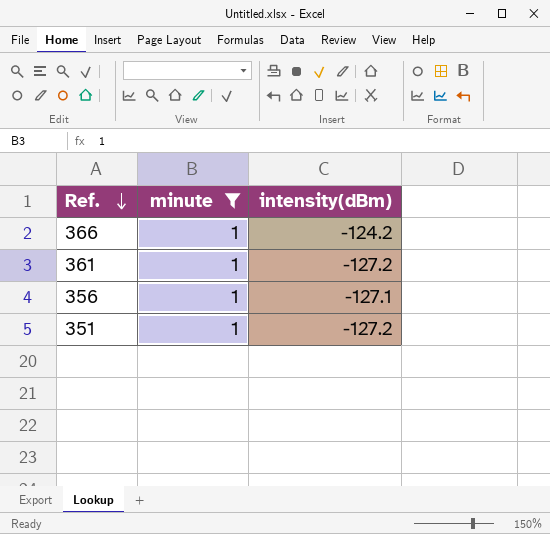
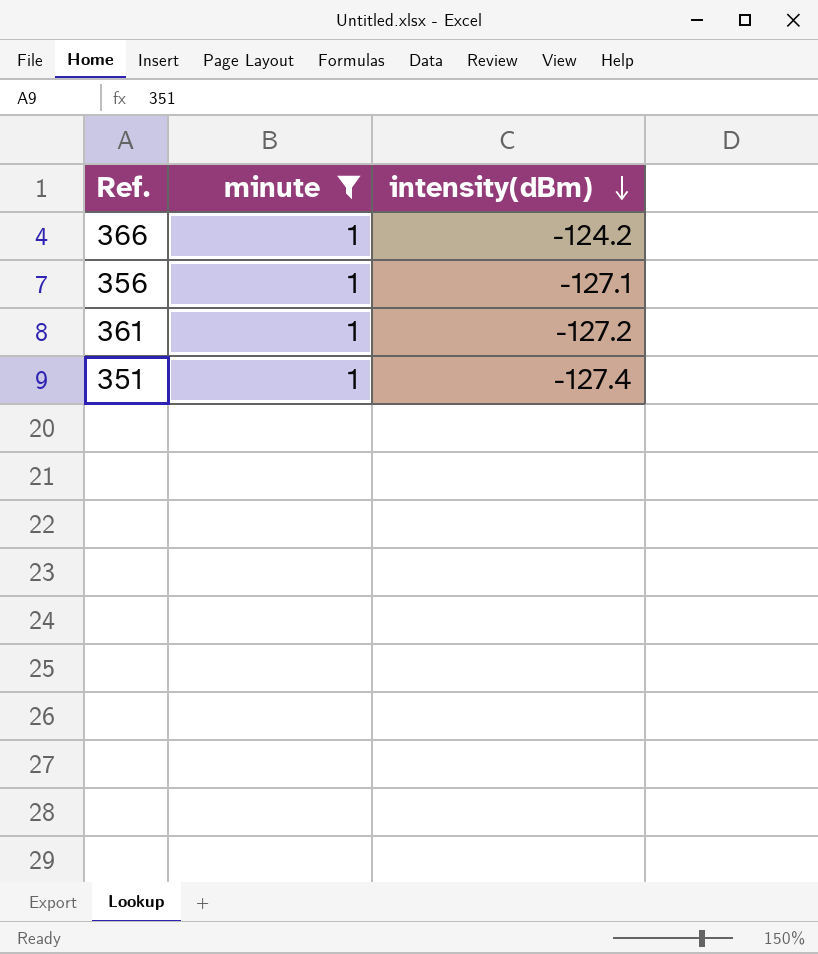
row order: Ref. descending -> intensity(dBm) descending
351 | intensity(dBm): -127.2 -> -127.4

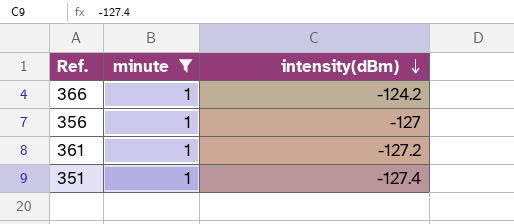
356 | intensity(dBm): -127.1 -> -127

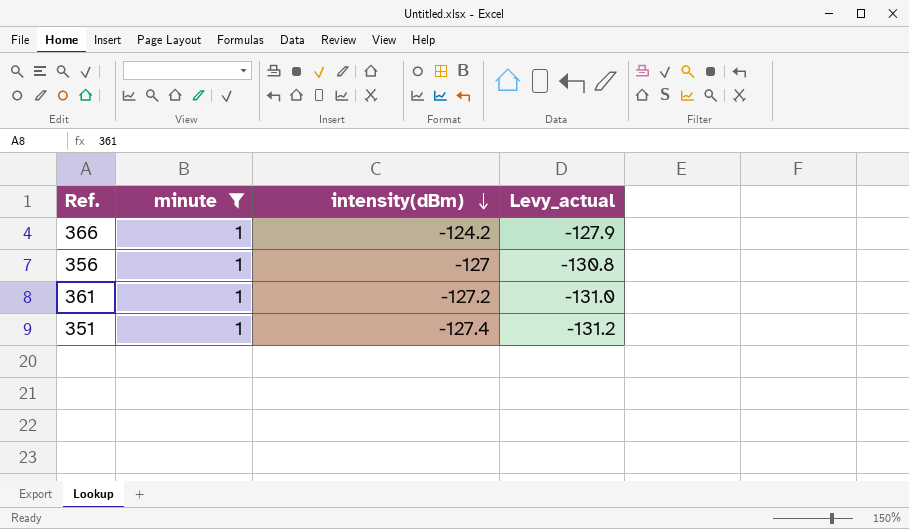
column Levy_actual | formula: none -> [intensity(dBm)] * 1.03

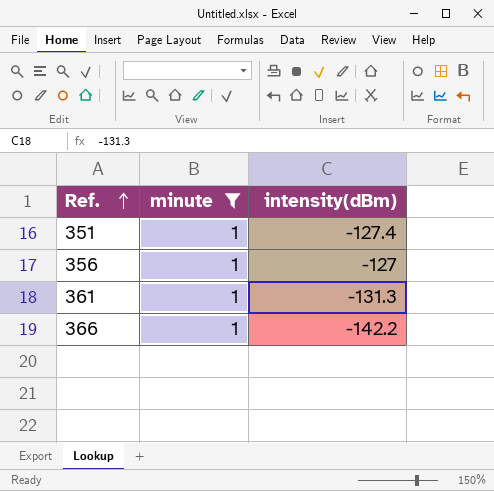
row order: intensity(dBm) descending -> Ref. ascending
column Levy_actual | formula: [intensity(dBm)] * 1.03 -> none
361 | intensity(dBm): -127.2 -> -131.3
366 | intensity(dBm): -124.2 -> -142.2

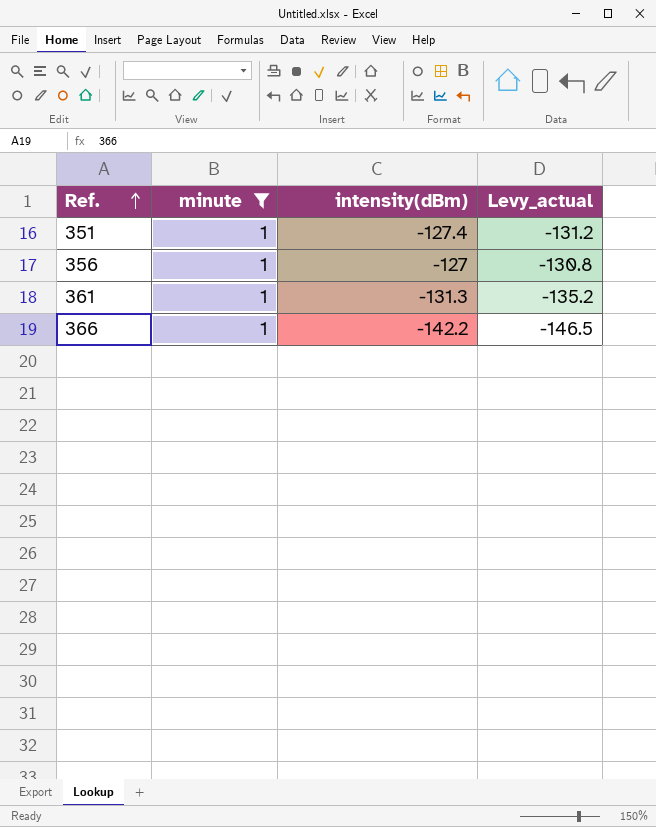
column Levy_actual | formula: none -> [intensity(dBm)] * 1.03

